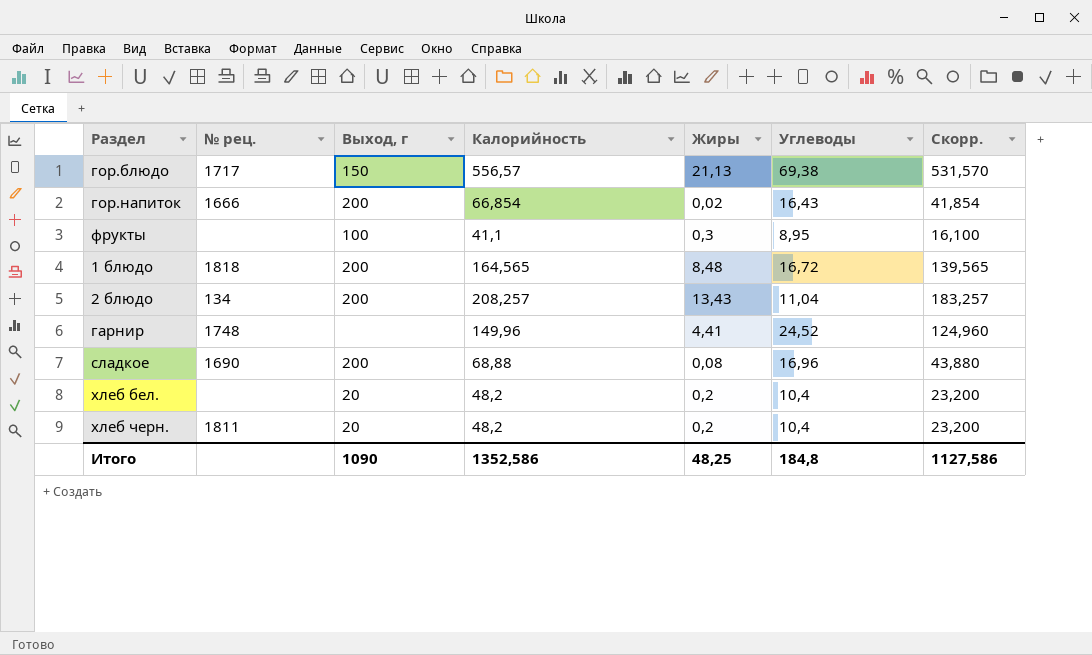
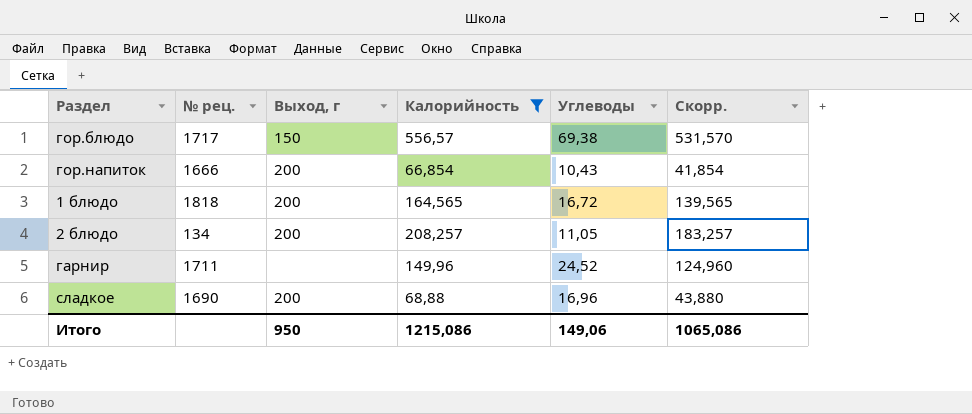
filter: none -> Калорийность >= 66,854
column Жиры | position: 5 -> none
гор.напиток | Углеводы: 16,43 -> 10,43
2 блюдо | Углеводы: 11,04 -> 11,05
гарнир | № рец.: 1748 -> 1711
Итого | Выход, г: 1090 -> 950
Итого | Калорийность: 1352,586 -> 1215,086
Итого | Углеводы: 184,8 -> 149,06
Итого | Скорр.: 1127,586 -> 1065,086

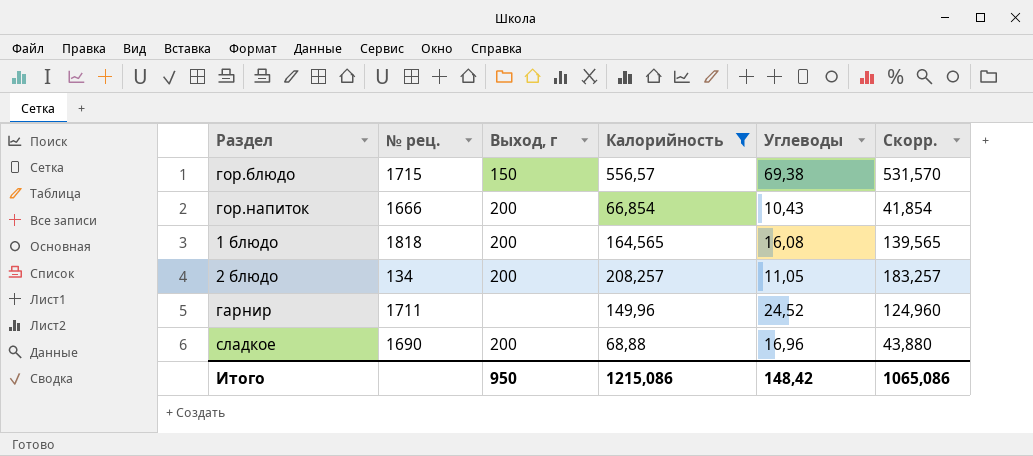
гор.блюдо | № рец.: 1717 -> 1715
1 блюдо | Углеводы: 16,72 -> 16,08
Итого | Углеводы: 149,06 -> 148,42

